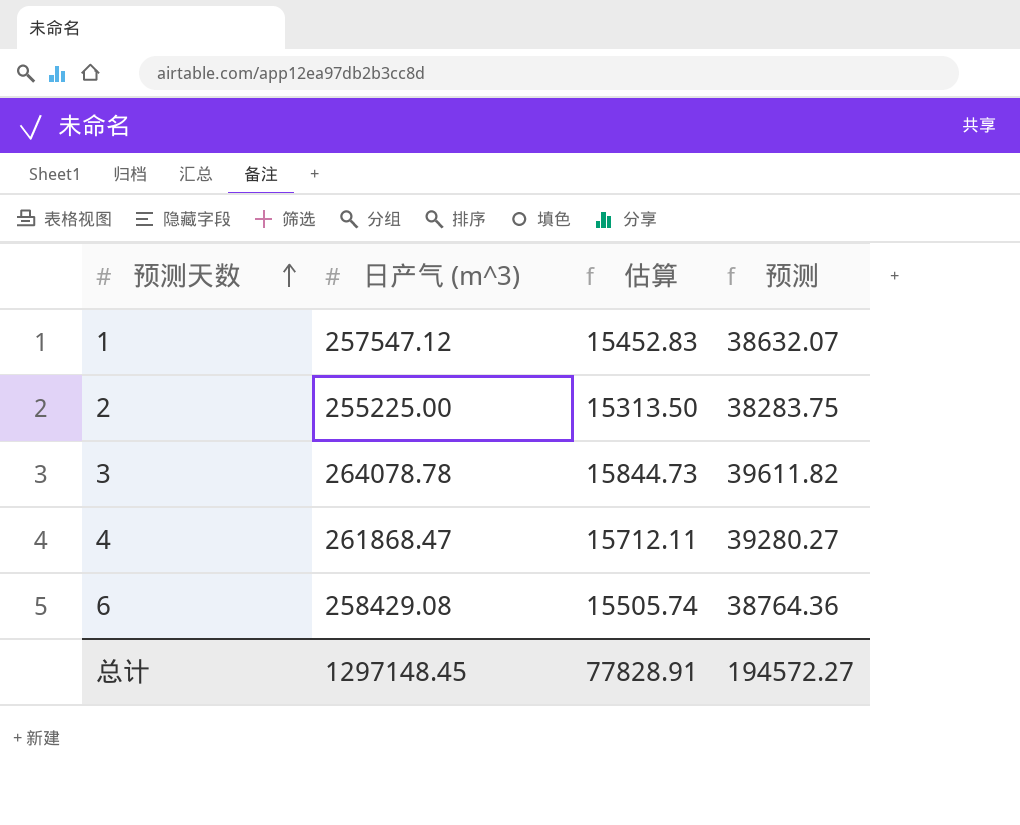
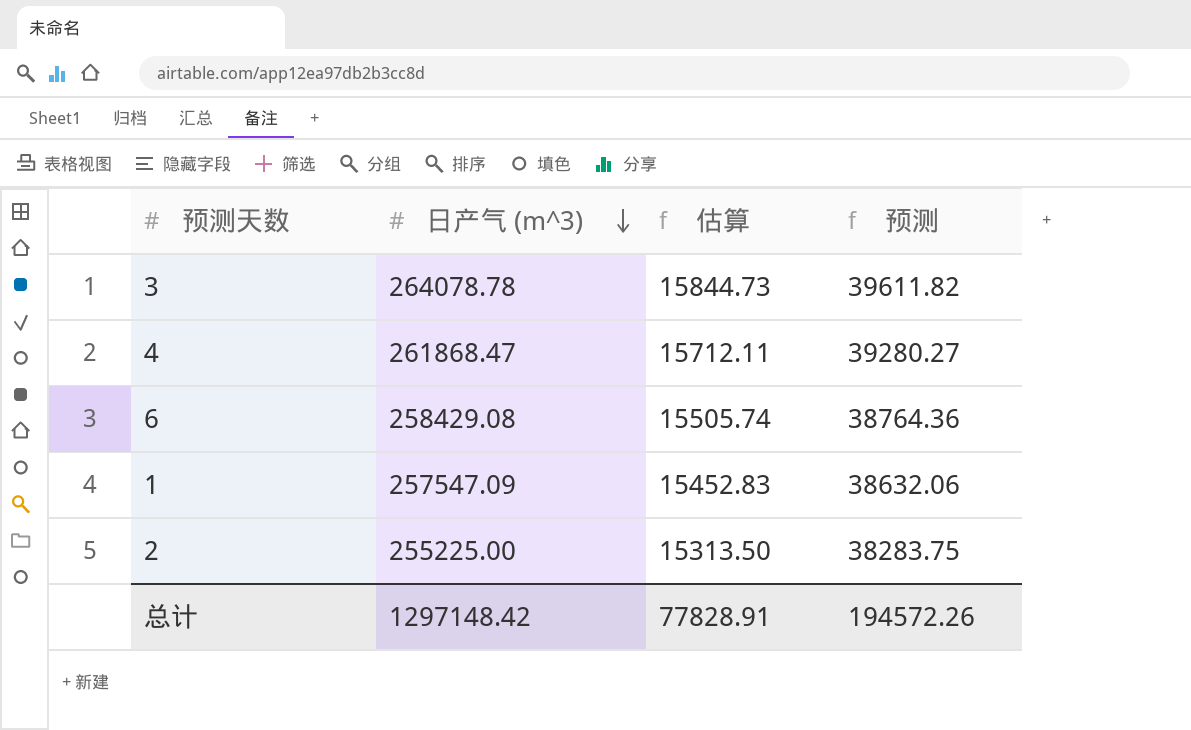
row order: 预测天数 ascending -> 日产气 (m^3) descending
1 | 日产气 (m^3): 257547.12 -> 257547.09
1 | 预测: 38632.07 -> 38632.06
总计 | 日产气 (m^3): 1297148.45 -> 1297148.42
总计 | 预测: 194572.27 -> 194572.26

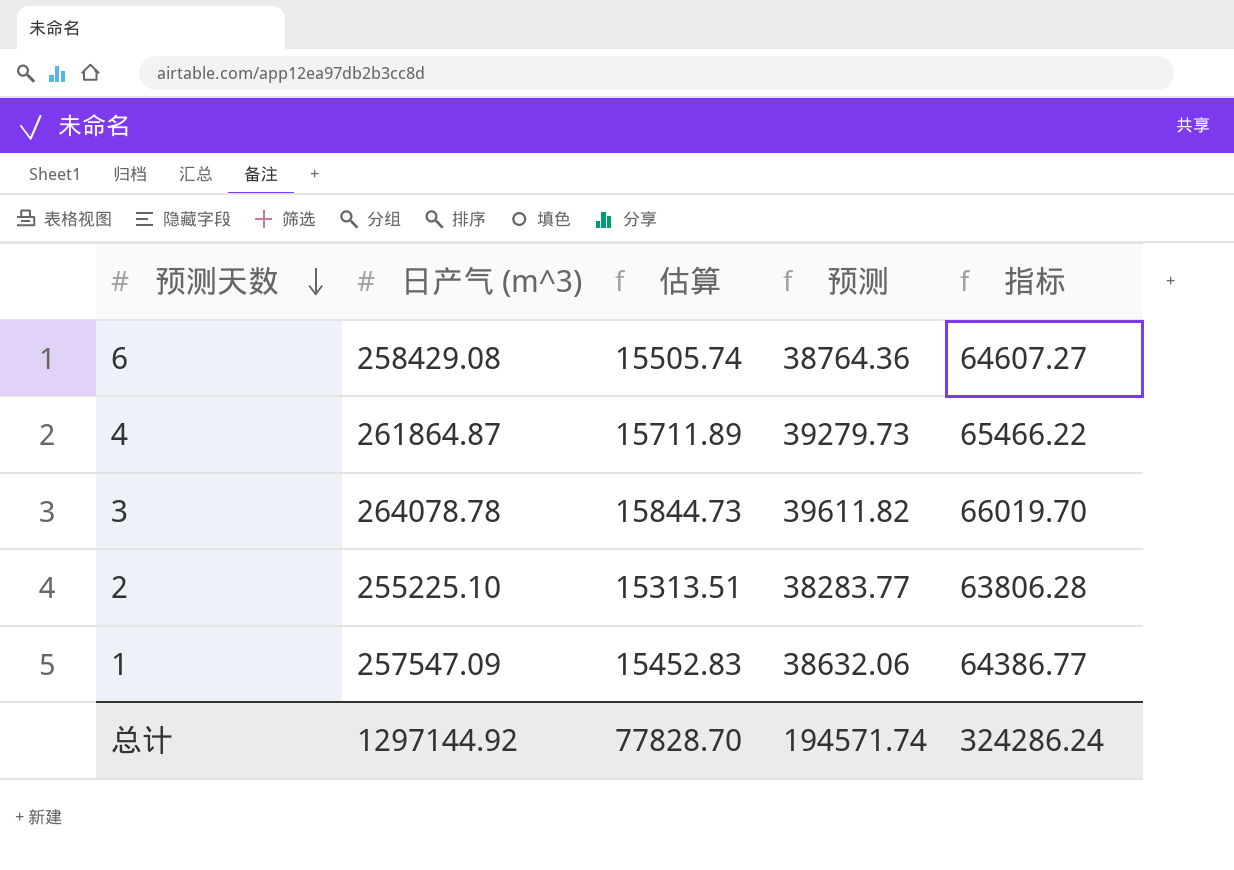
row order: 日产气 (m^3) descending -> 预测天数 descending
column 指标 | formula: none -> [日产气 (m^3)] * 0.25
4 | 日产气 (m^3): 261868.47 -> 261864.87
4 | 估算: 15712.11 -> 15711.89
4 | 预测: 39280.27 -> 39279.73
2 | 日产气 (m^3): 255225.00 -> 255225.10
2 | 估算: 15313.50 -> 15313.51
2 | 预测: 38283.75 -> 38283.77
总计 | 日产气 (m^3): 1297148.42 -> 1297144.92
总计 | 估算: 77828.91 -> 77828.70
总计 | 预测: 194572.26 -> 194571.74

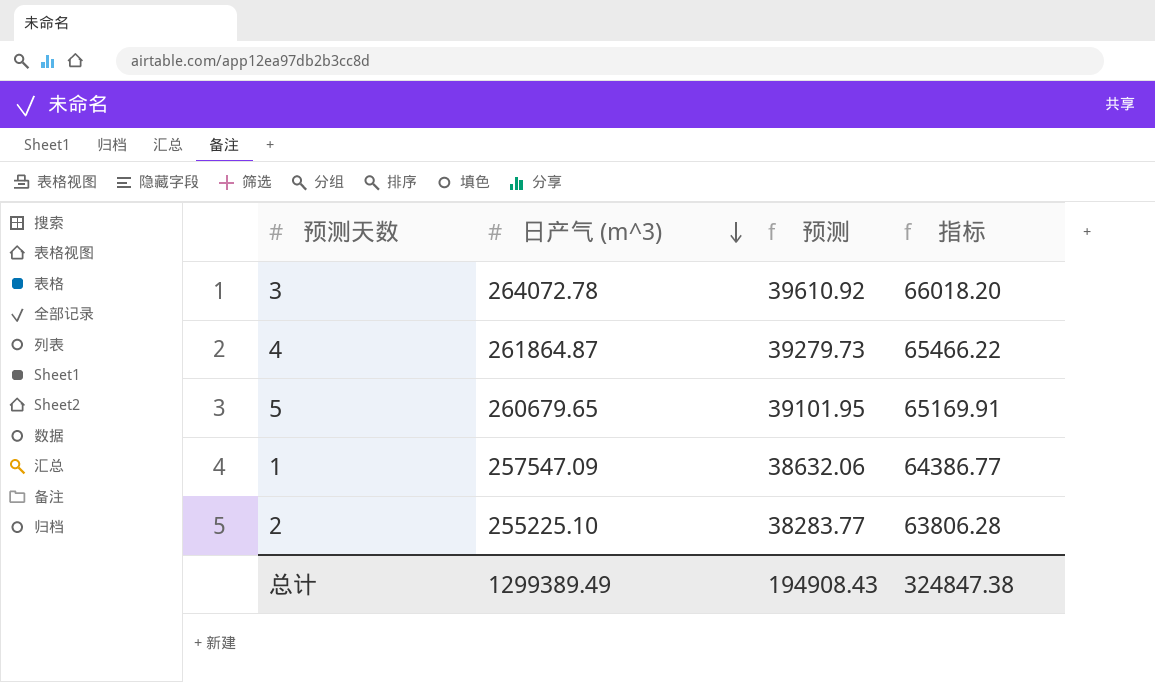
row order: 预测天数 descending -> 日产气 (m^3) descending
column 估算 | formula: [日产气 (m^3)] * 0.06 -> none
row 6: 258429.08 | 15505.74 | 38764.36 | 64607.27 -> none
3 | 日产气 (m^3): 264078.78 -> 264072.78
3 | 预测: 39611.82 -> 39610.92
3 | 指标: 66019.70 -> 66018.20
row 5: none -> 260679.65 | 39101.95 | 65169.91
总计 | 日产气 (m^3): 1297144.92 -> 1299389.49
总计 | 预测: 194571.74 -> 194908.43
总计 | 指标: 324286.24 -> 324847.38

